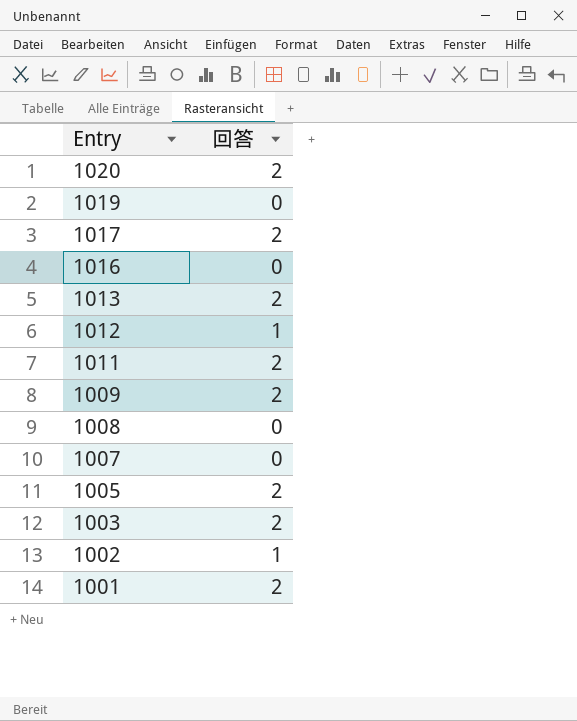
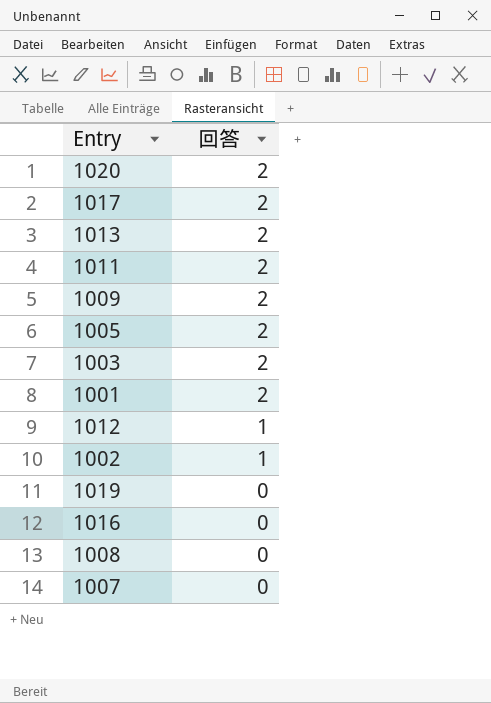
row order: Entry descending -> 回答 descending

